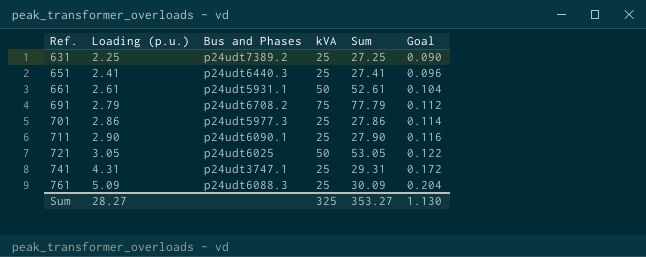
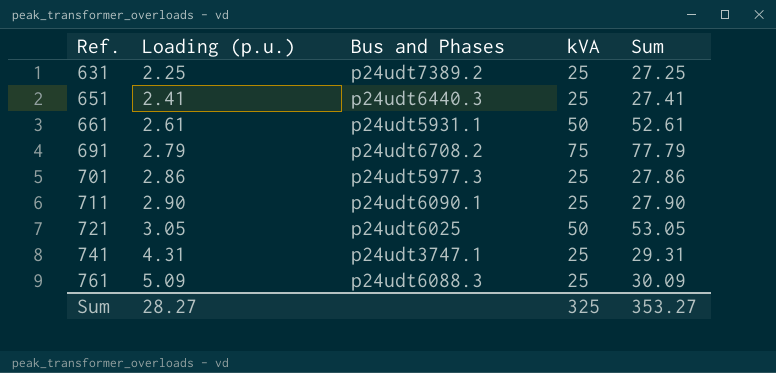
column Goal | formula: [Loading (p.u.)] * 0.04 -> none

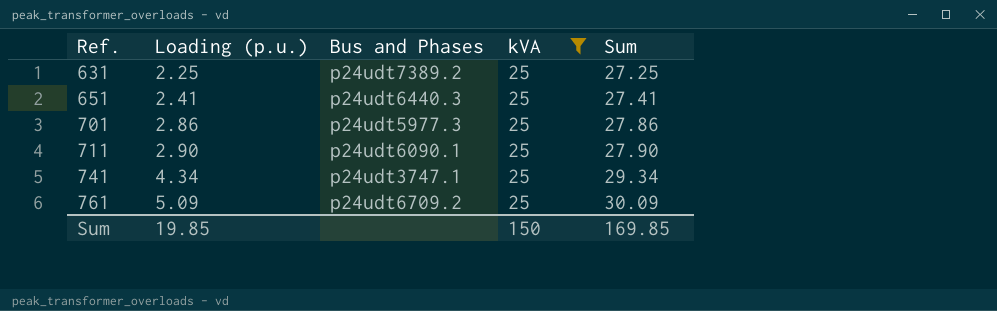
filter: none -> kVA = 25
741 | Loading (p.u.): 4.31 -> 4.34
741 | Sum: 29.31 -> 29.34
761 | Bus and Phases: p24udt6088.3 -> p24udt6709.2
Sum | Loading (p.u.): 28.27 -> 19.85
Sum | kVA: 325 -> 150
Sum | Sum: 353.27 -> 169.85

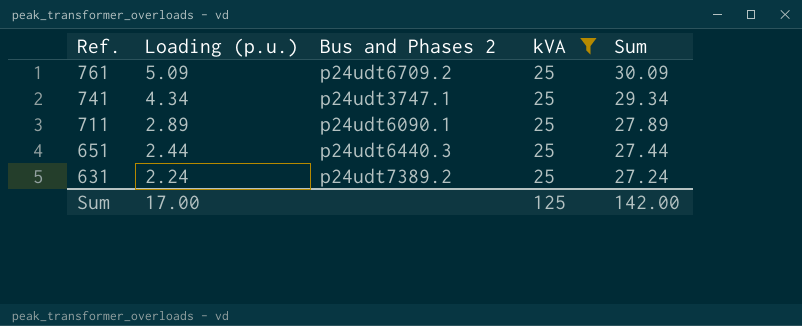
row order: Ref. ascending -> Ref. descending
column name: Bus and Phases -> Bus and Phases 2
row 701: 2.86 | p24udt5977.3 | 25 | 27.86 -> none
711 | Loading (p.u.): 2.90 -> 2.89
711 | Sum: 27.90 -> 27.89
651 | Loading (p.u.): 2.41 -> 2.44
651 | Sum: 27.41 -> 27.44
631 | Loading (p.u.): 2.25 -> 2.24
631 | Sum: 27.25 -> 27.24
Sum | Loading (p.u.): 19.85 -> 17.00
Sum | kVA: 150 -> 125
Sum | Sum: 169.85 -> 142.00

